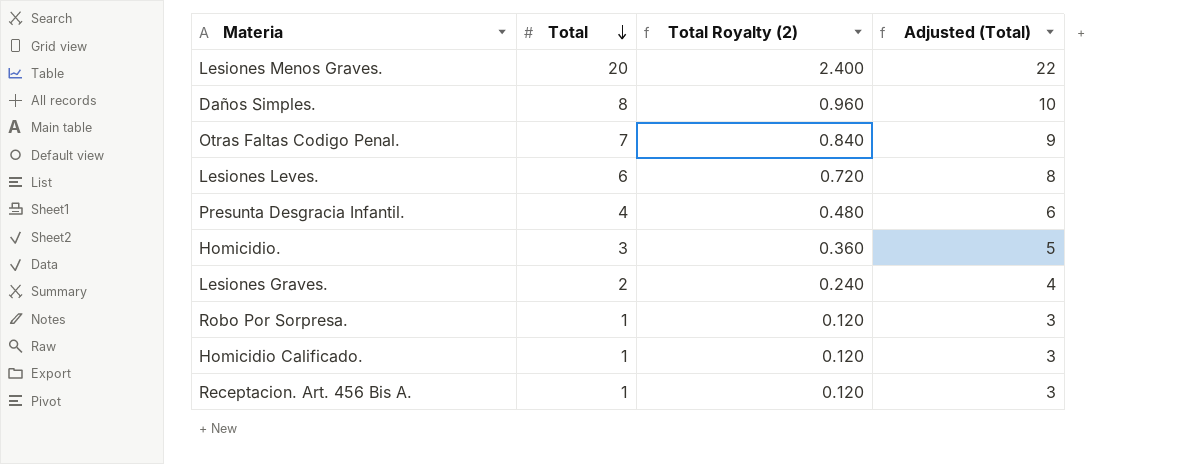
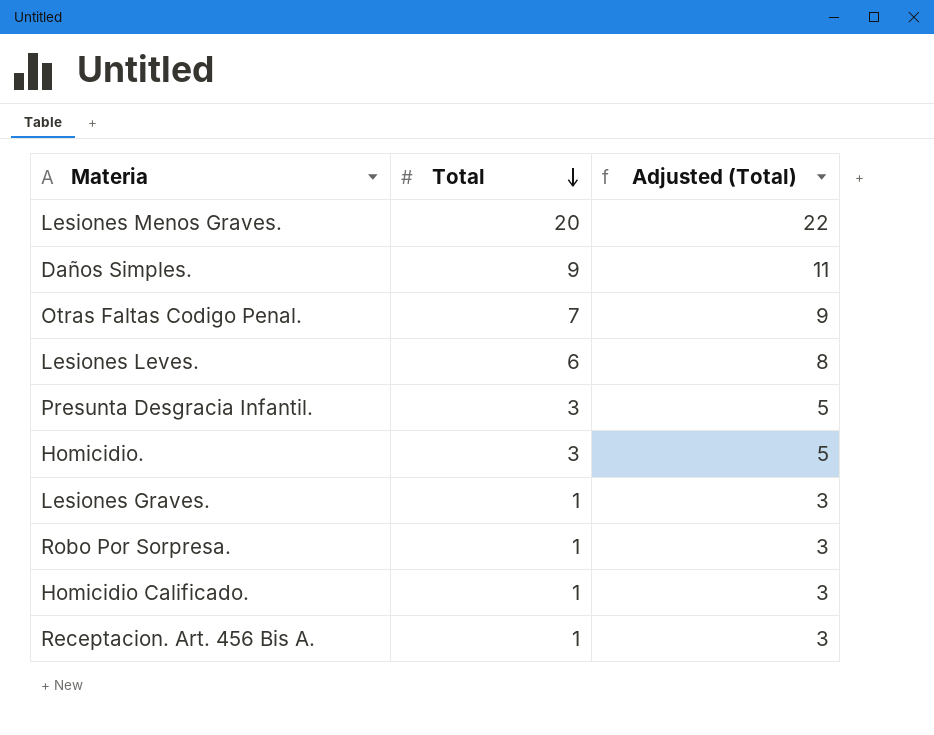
column Total Royalty (2) | formula: [Total] * 0.12 -> none
Daños Simples. | Total: 8 -> 9
Daños Simples. | Adjusted (Total): 10 -> 11
Presunta Desgracia Infantil. | Total: 4 -> 3
Presunta Desgracia Infantil. | Adjusted (Total): 6 -> 5
Lesiones Graves. | Total: 2 -> 1
Lesiones Graves. | Adjusted (Total): 4 -> 3

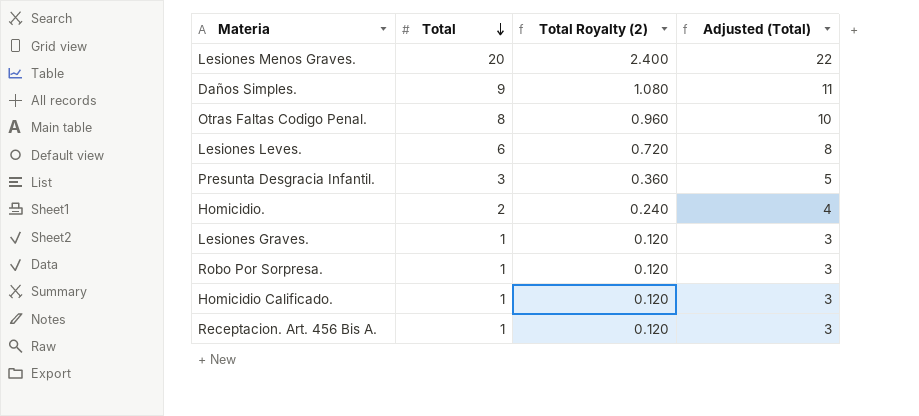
column Total Royalty (2) | formula: none -> [Total] * 0.12
Otras Faltas Codigo Penal. | Total: 7 -> 8
Otras Faltas Codigo Penal. | Adjusted (Total): 9 -> 10
Homicidio. | Total: 3 -> 2
Homicidio. | Adjusted (Total): 5 -> 4

